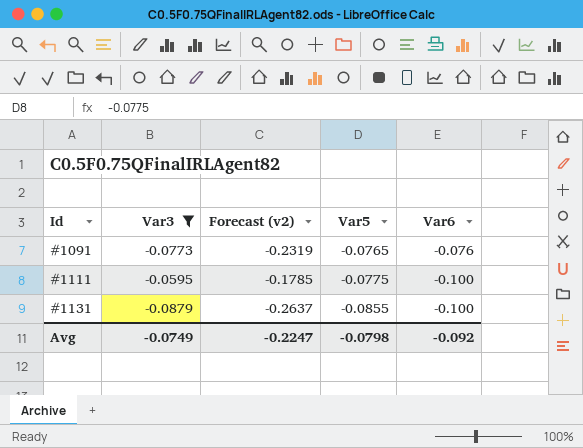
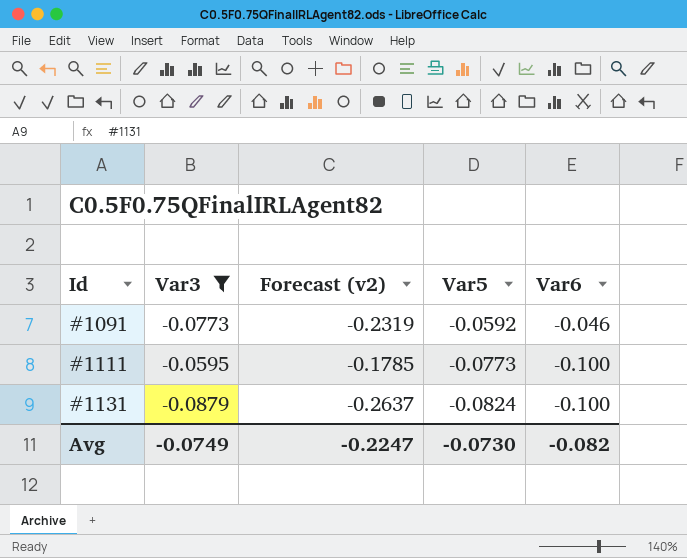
#1091 | Var5: -0.0765 -> -0.0592
#1091 | Var6: -0.076 -> -0.046
#1111 | Var5: -0.0775 -> -0.0773
#1131 | Var5: -0.0855 -> -0.0824
Avg | Var5: -0.0798 -> -0.0730
Avg | Var6: -0.092 -> -0.082

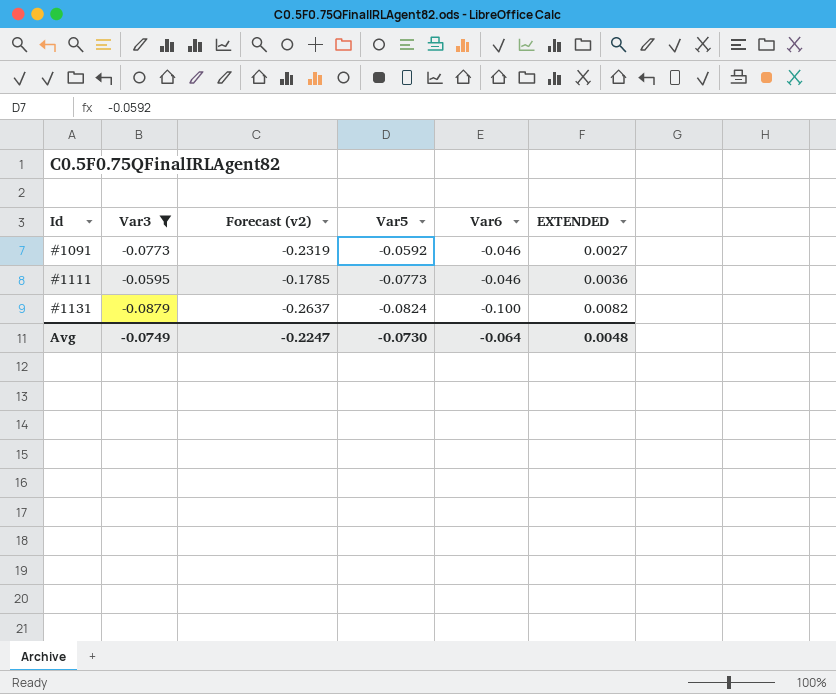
column EXTENDED | formula: none -> [Var5] * [Var6]
#1111 | Var6: -0.100 -> -0.046
Avg | Var6: -0.082 -> -0.064

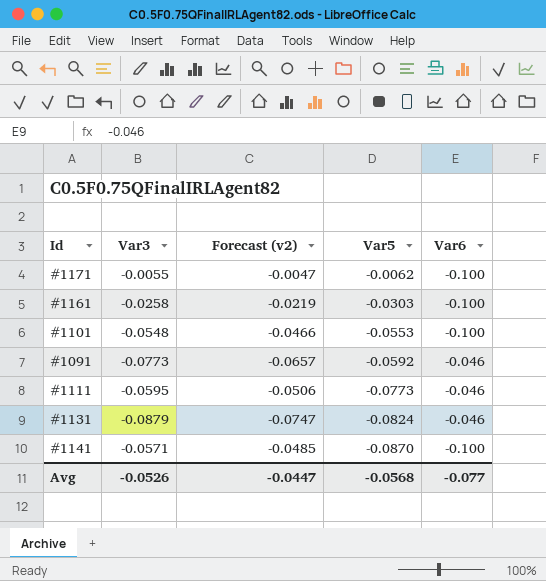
filter: Var3 <= -0.0595 -> none
column EXTENDED | formula: [Var5] * [Var6] -> none
column Forecast (v2) | formula: [Var3] * 3 -> [Var3] * 0.85
#1131 | Var6: -0.100 -> -0.046
Avg | Var3: -0.0749 -> -0.0526
Avg | Forecast (v2): -0.2247 -> -0.0447
Avg | Var5: -0.0730 -> -0.0568
Avg | Var6: -0.064 -> -0.077

